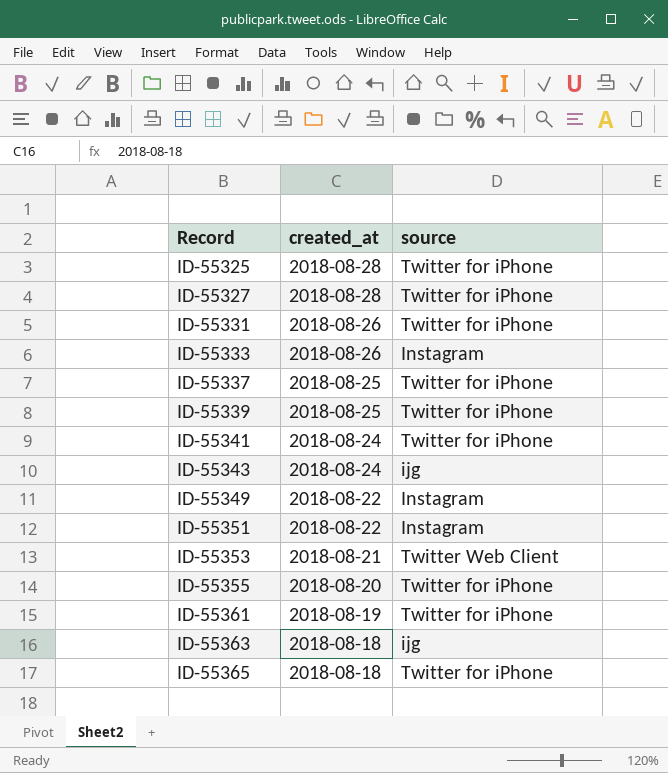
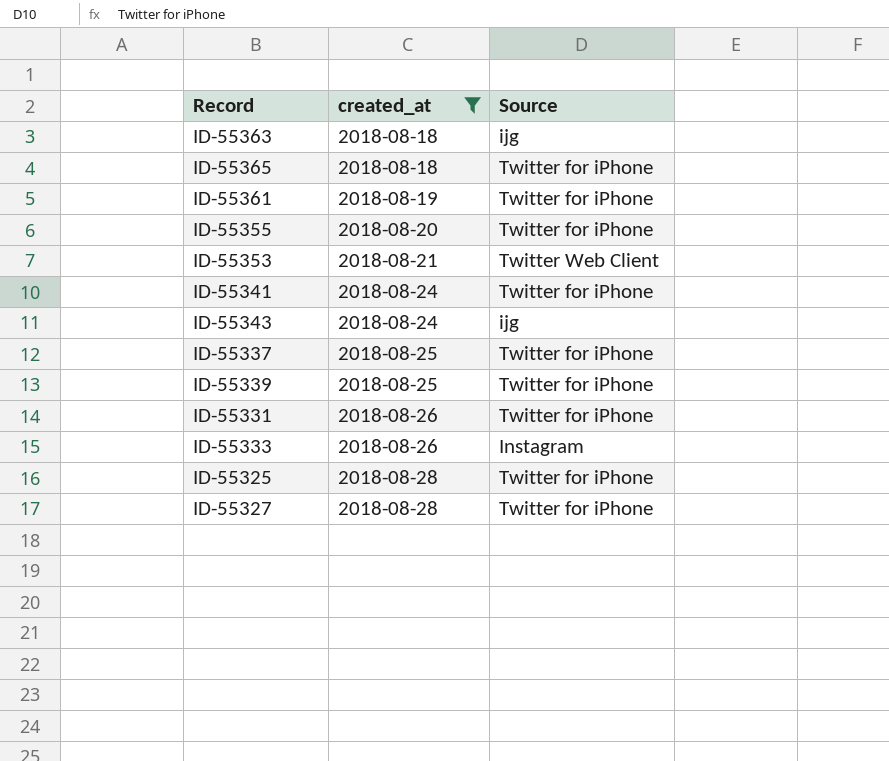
filter: none -> created_at != 2018-08-22
row order: Record ascending -> created_at ascending
column name: source -> Source

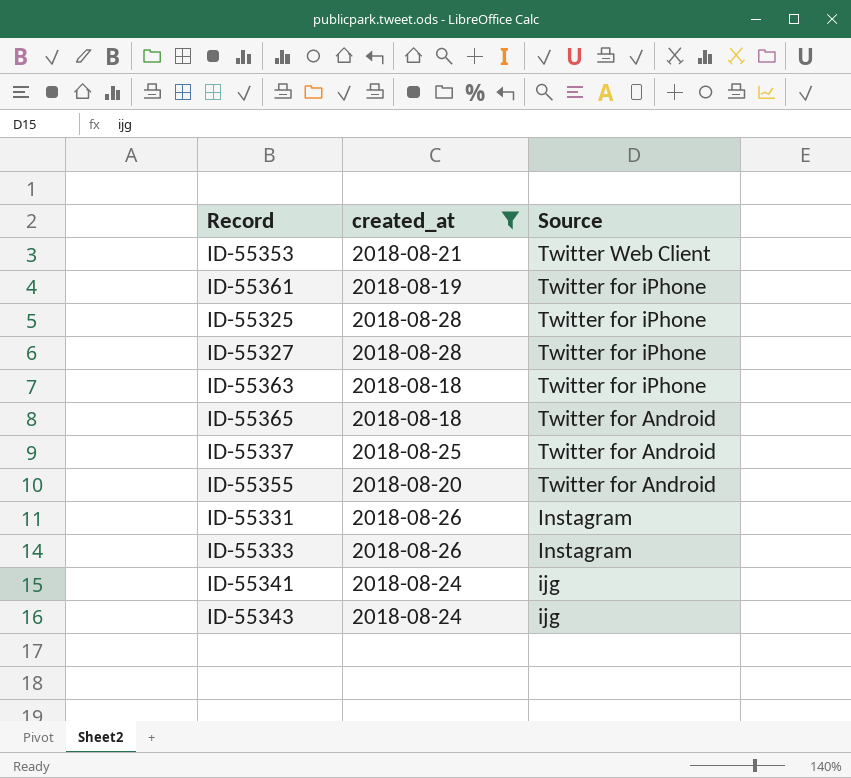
row order: created_at ascending -> Source descending
row ID-55339: 2018-08-25 | Twitter for iPhone -> none
ID-55363 | Source: ijg -> Twitter for iPhone
ID-55365 | Source: Twitter for iPhone -> Twitter for Android
ID-55337 | Source: Twitter for iPhone -> Twitter for Android
ID-55355 | Source: Twitter for iPhone -> Twitter for Android
ID-55331 | Source: Twitter for iPhone -> Instagram
ID-55341 | Source: Twitter for iPhone -> ijg

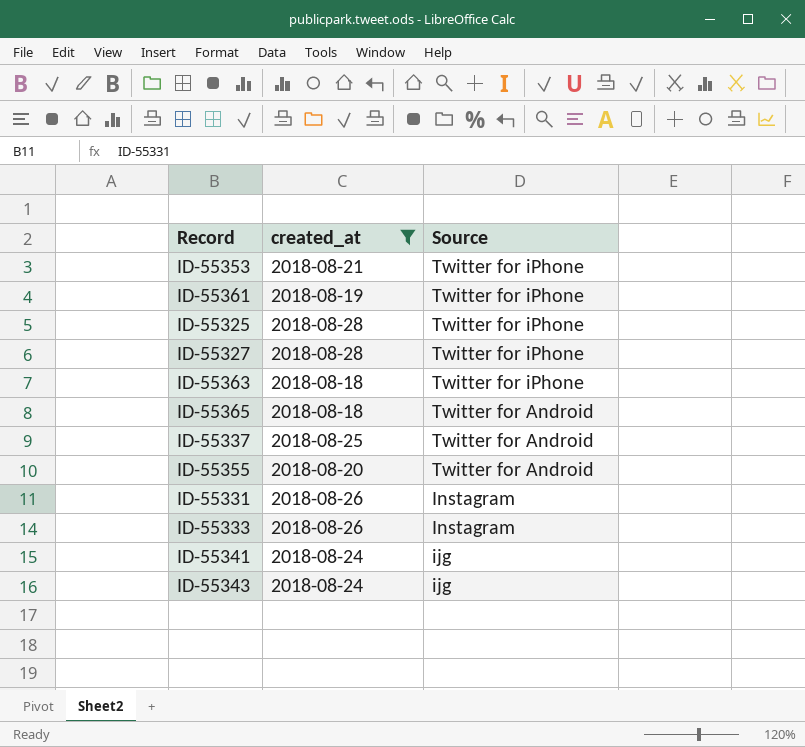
ID-55353 | Source: Twitter Web Client -> Twitter for iPhone

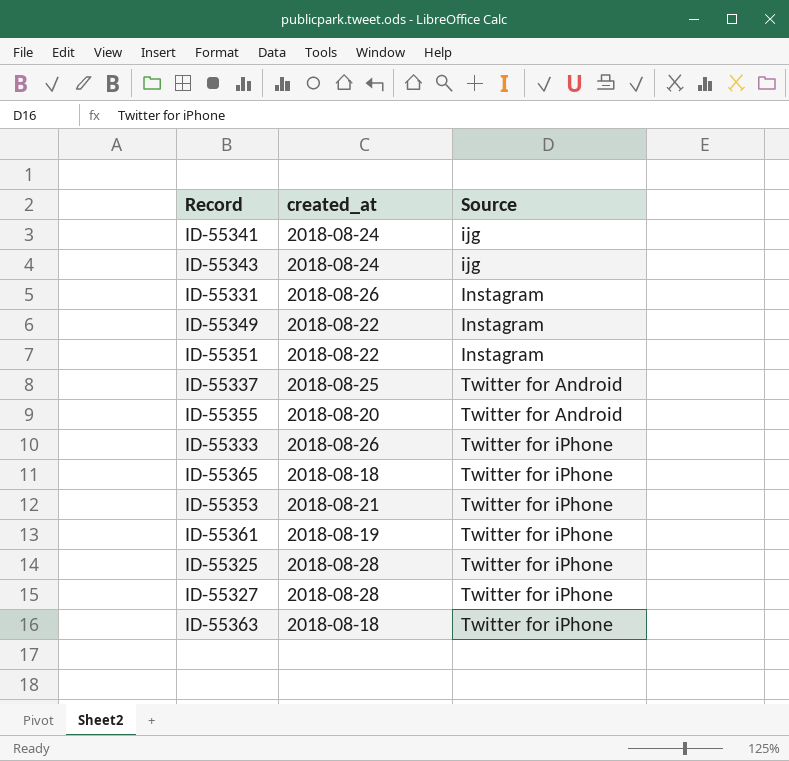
filter: created_at != 2018-08-22 -> none
row order: Source descending -> Source ascending
ID-55333 | Source: Instagram -> Twitter for iPhone
ID-55365 | Source: Twitter for Android -> Twitter for iPhone

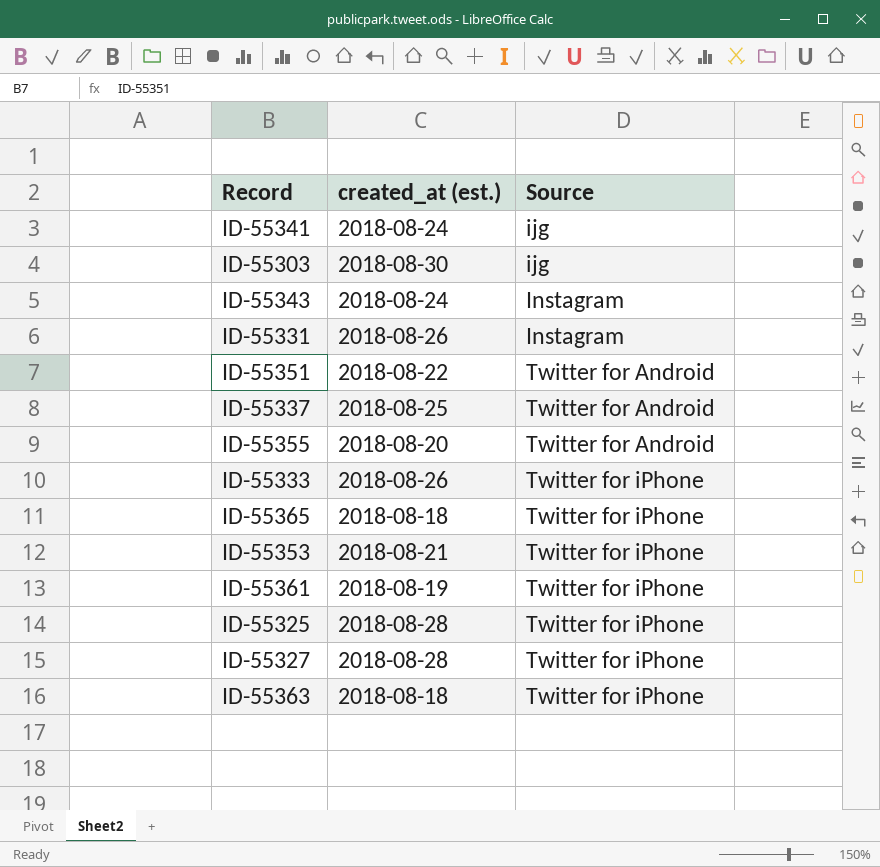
column name: created_at -> created_at (est.)
row ID-55349: 2018-08-22 | Instagram -> none
row ID-55303: none -> 2018-08-30 | ijg
ID-55343 | Source: ijg -> Instagram
ID-55351 | Source: Instagram -> Twitter for Android

